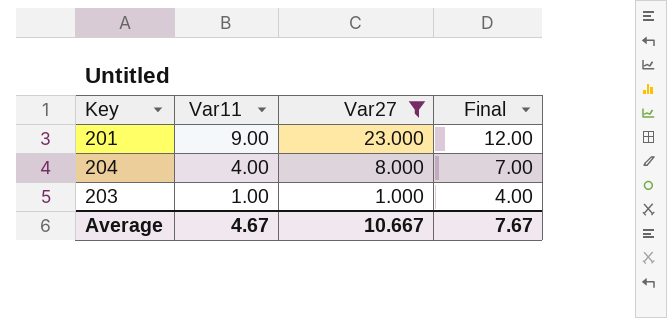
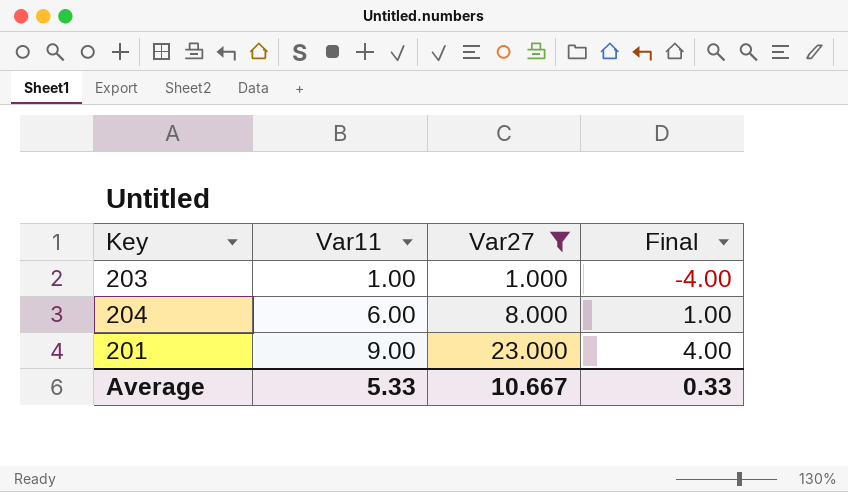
row order: Var11 descending -> Var11 ascending
column Final | formula: [Var11] + 3 -> [Var11] - 5
204 | Var11: 4.00 -> 6.00
Average | Var11: 4.67 -> 5.33
Average | Final: 7.67 -> 0.33

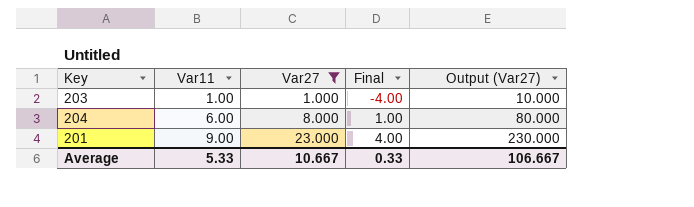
column Output (Var27) | formula: none -> [Var27] * 10

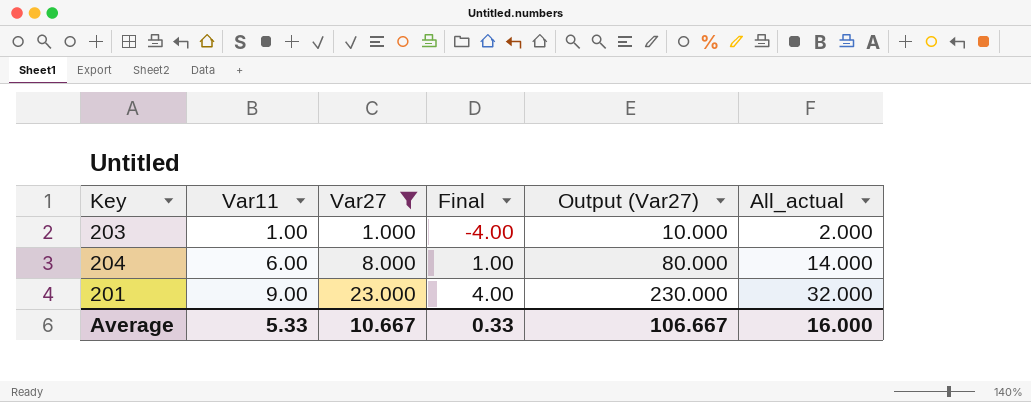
column All_actual | formula: none -> [Var11] + [Var27]

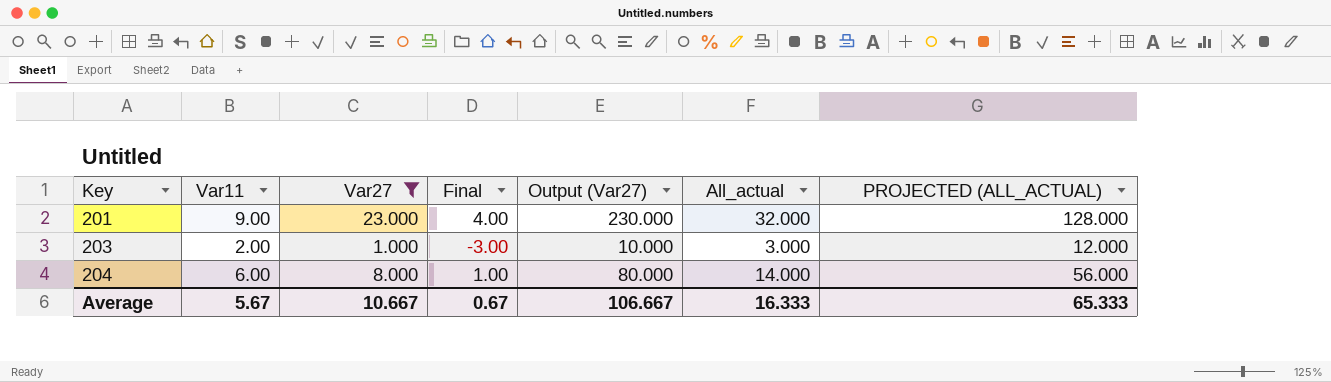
row order: Var11 ascending -> Key ascending
column PROJECTED (ALL_ACTUAL) | formula: none -> [All_actual] * 4
203 | Var11: 1.00 -> 2.00
203 | Final: -4.00 -> -3.00
203 | All_actual: 2.000 -> 3.000
Average | Var11: 5.33 -> 5.67
Average | Final: 0.33 -> 0.67
Average | All_actual: 16.000 -> 16.333

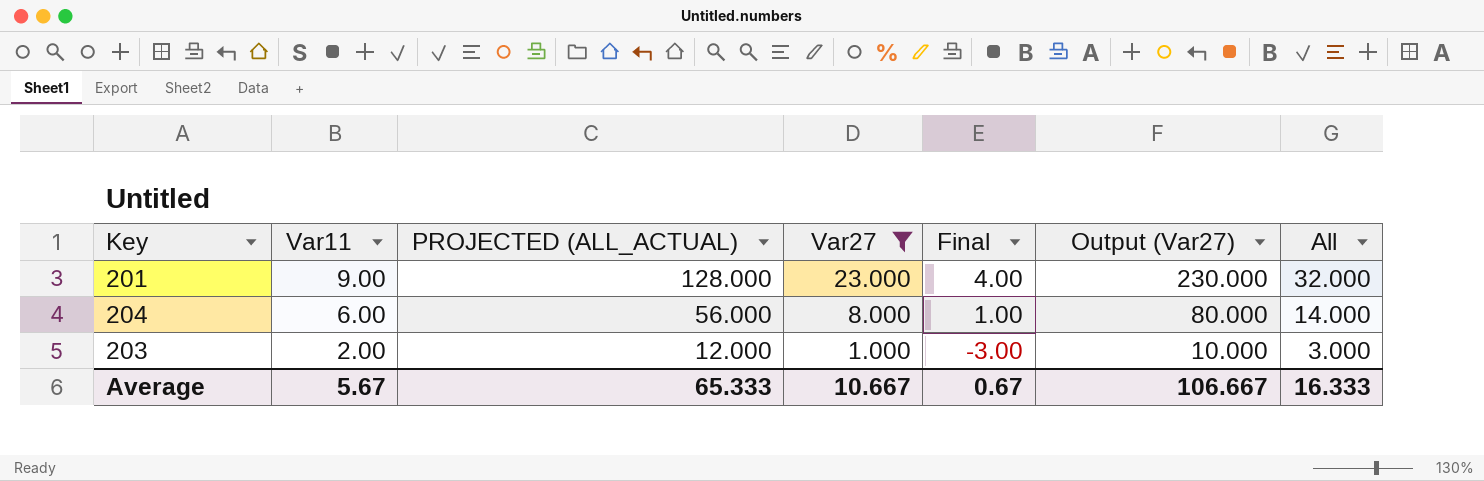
row order: Key ascending -> Var11 descending
column PROJECTED (ALL_ACTUAL) | position: 7 -> 3
column name: All_actual -> All

